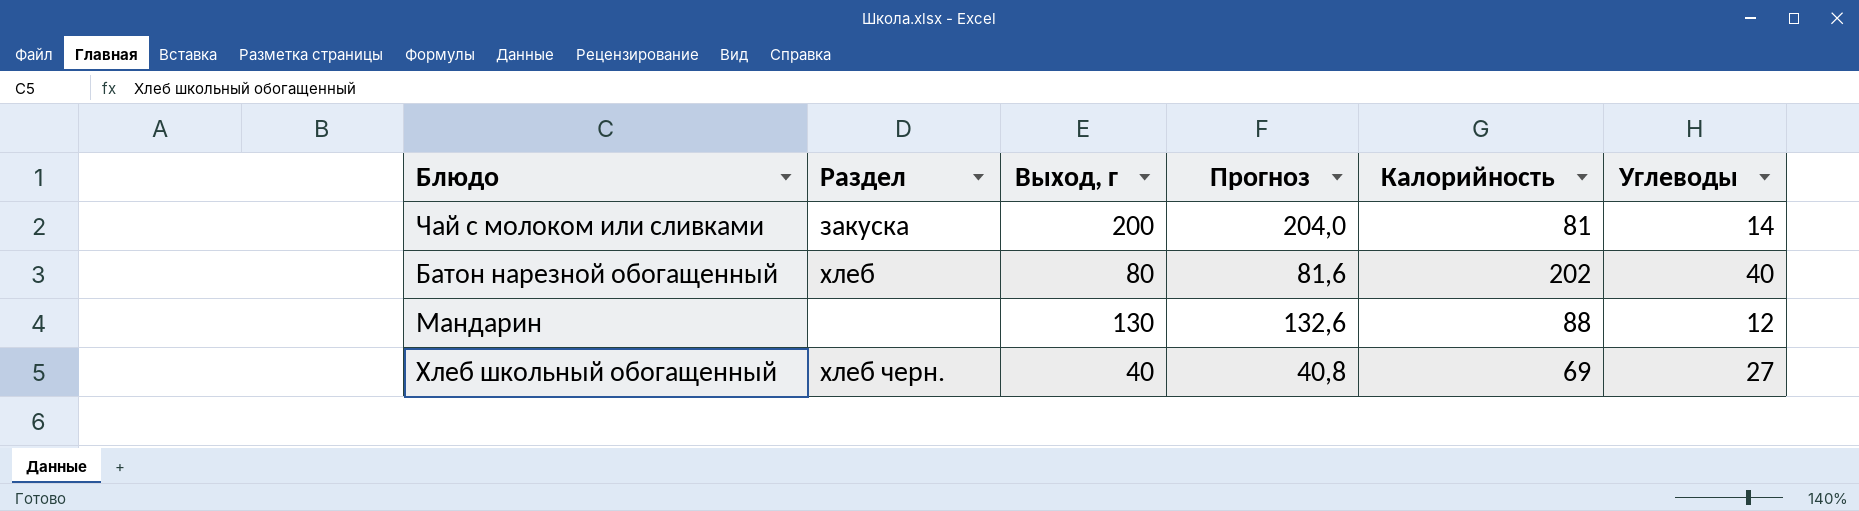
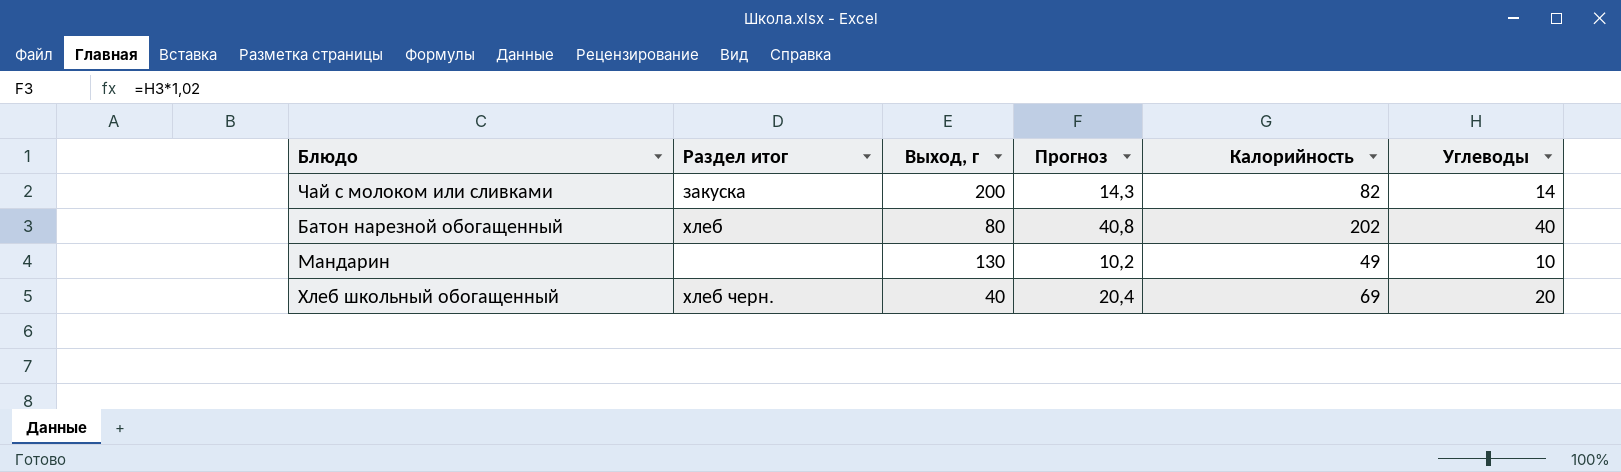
column name: Раздел -> Раздел итог
column Прогноз | formula: [Выход, г] * 1,02 -> [Углеводы] * 1,02
Чай с молоком или сливками | Калорийность: 81 -> 82
Мандарин | Калорийность: 88 -> 49
Мандарин | Углеводы: 12 -> 10
Хлеб школьный обогащенный | Углеводы: 27 -> 20

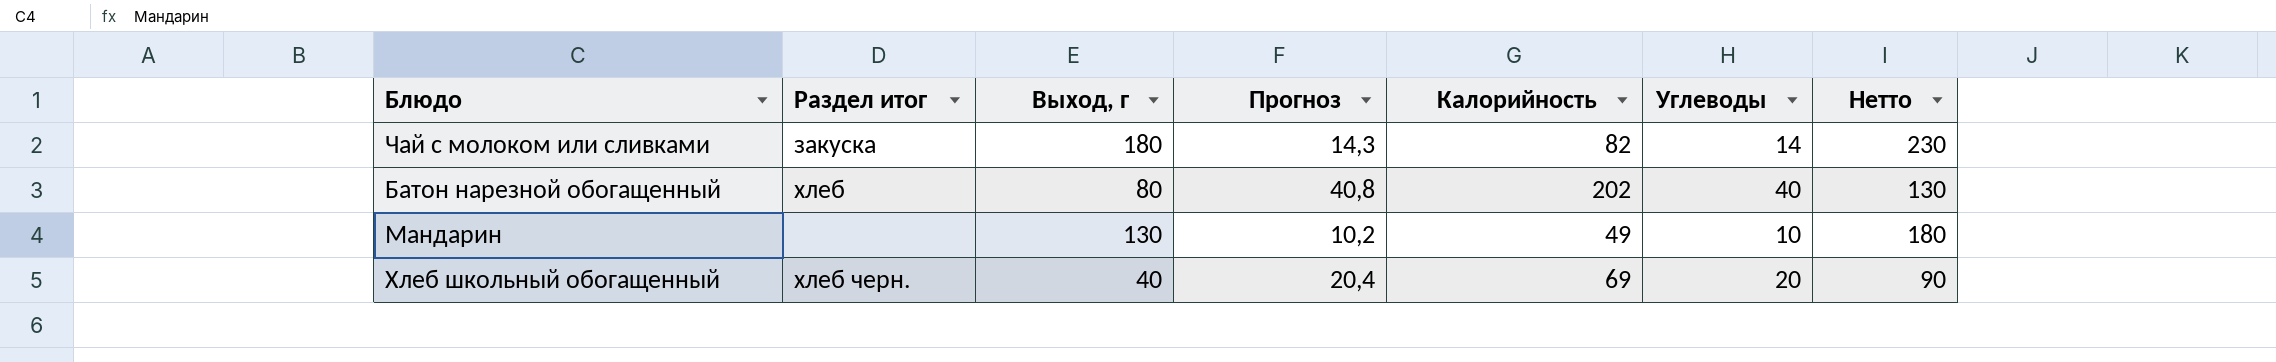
column Нетто | formula: none -> [Выход, г] + 50
Чай с молоком или сливками | Выход, г: 200 -> 180

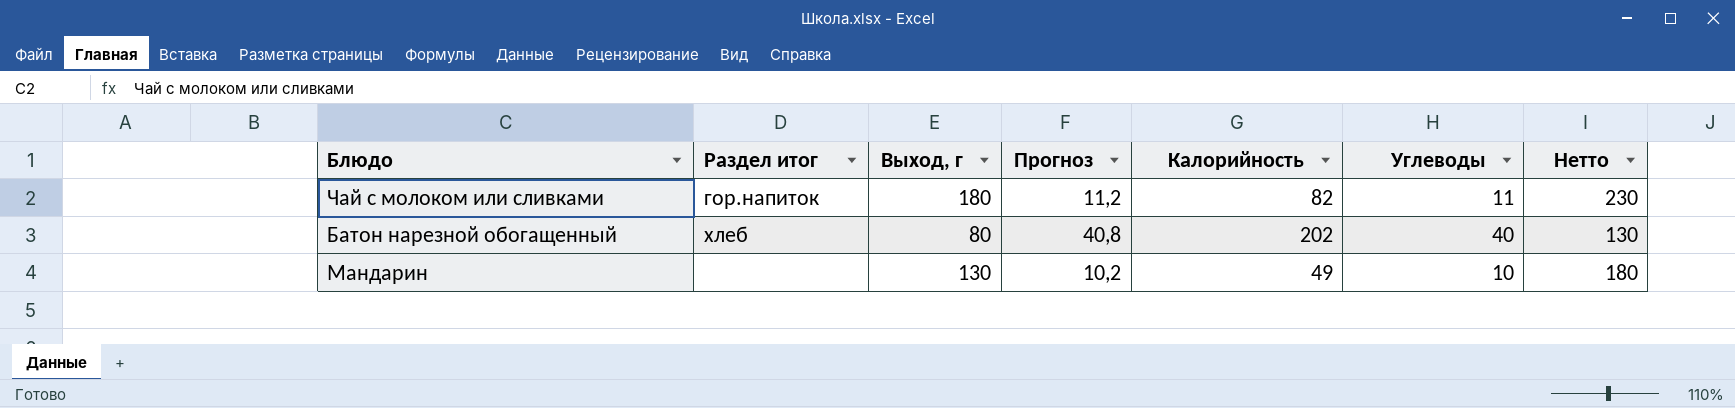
row Хлеб школьный обогащенный: хлеб черн. | 40 | 20,4 | 69 | 20 | 90 -> none
Чай с молоком или сливками | Раздел итог: закуска -> гор.напиток
Чай с молоком или сливками | Прогноз: 14,3 -> 11,2
Чай с молоком или сливками | Углеводы: 14 -> 11

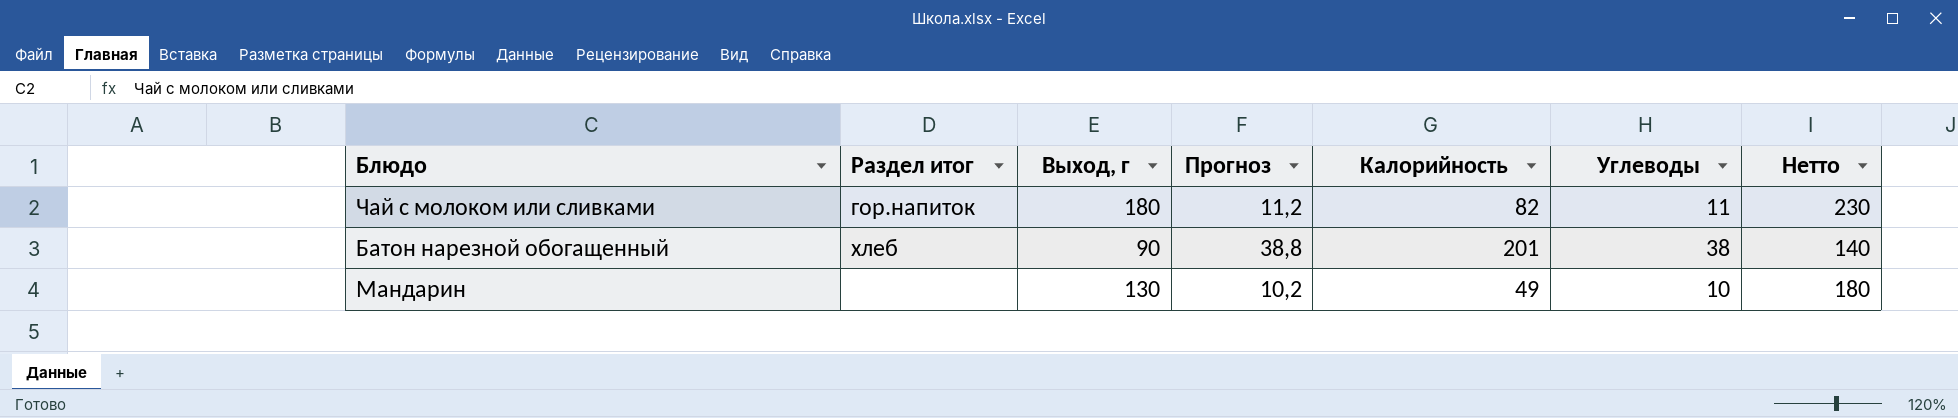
Батон нарезной обогащенный | Выход, г: 80 -> 90
Батон нарезной обогащенный | Прогноз: 40,8 -> 38,8
Батон нарезной обогащенный | Калорийность: 202 -> 201
Батон нарезной обогащенный | Углеводы: 40 -> 38
Батон нарезной обогащенный | Нетто: 130 -> 140

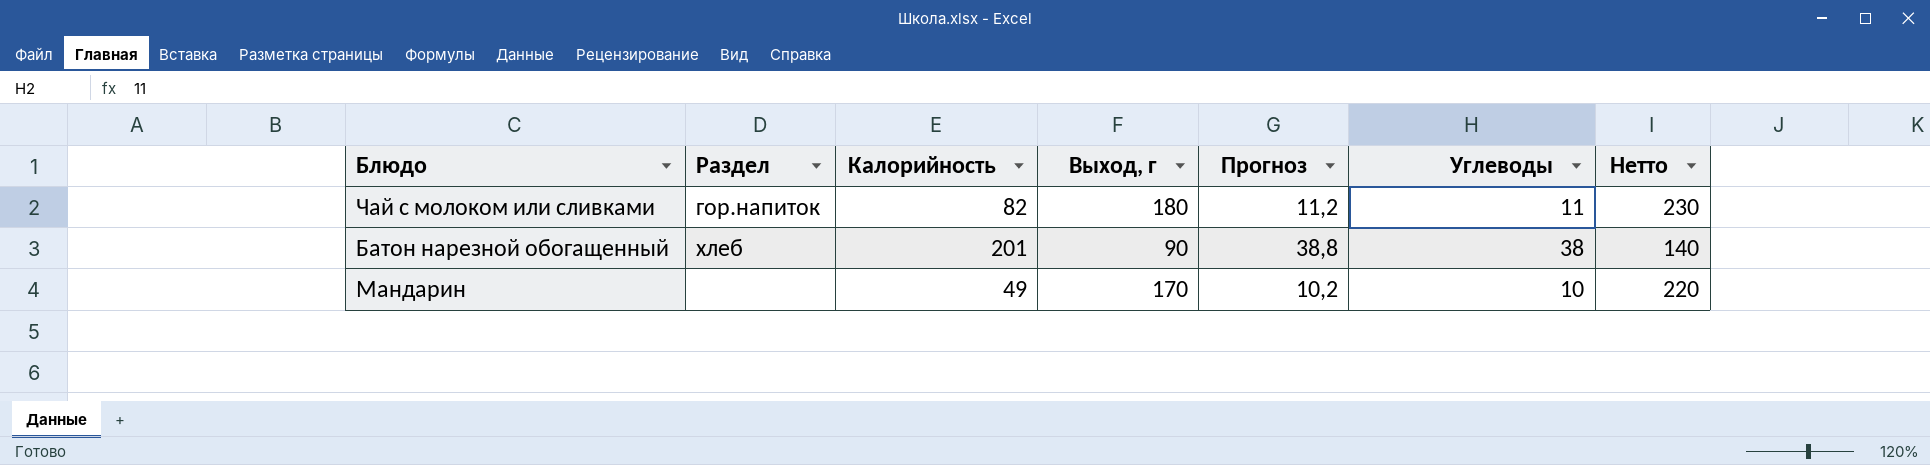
column name: Раздел итог -> Раздел
column Калорийность | position: 5 -> 3
Мандарин | Выход, г: 130 -> 170
Мандарин | Нетто: 180 -> 220

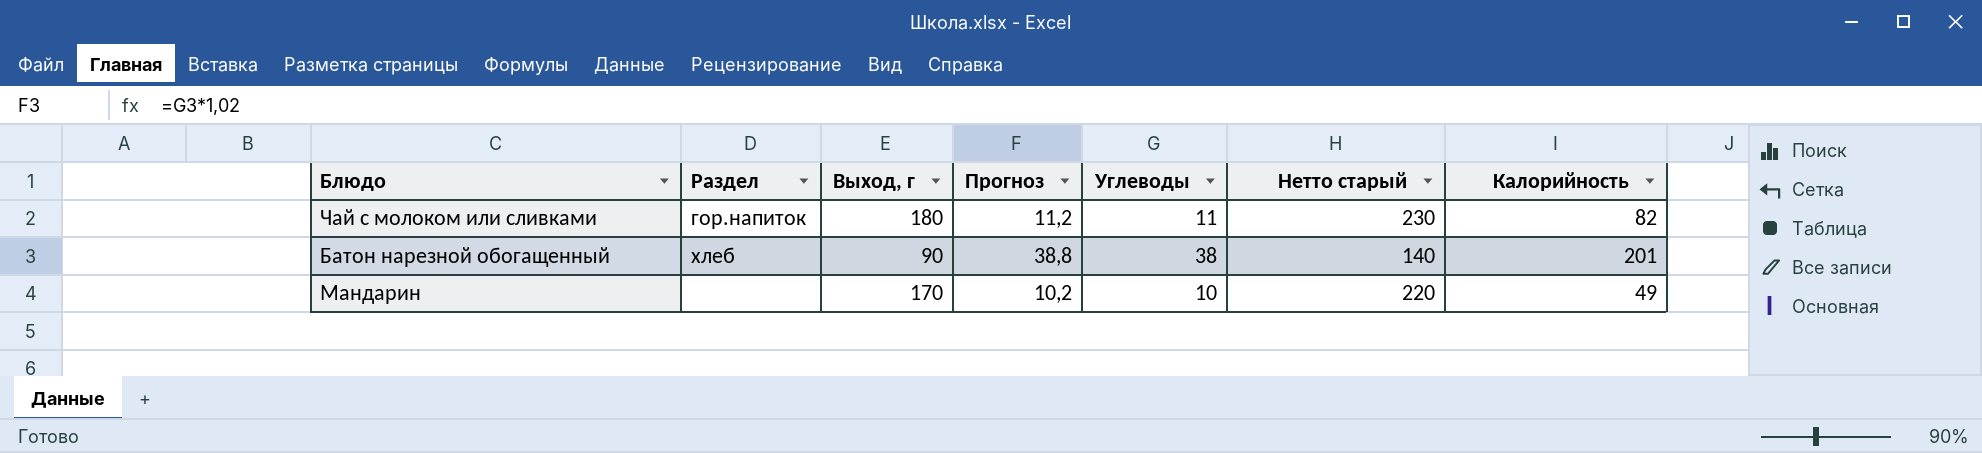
column name: Нетто -> Нетто старый
column Калорийность | position: 3 -> 7

